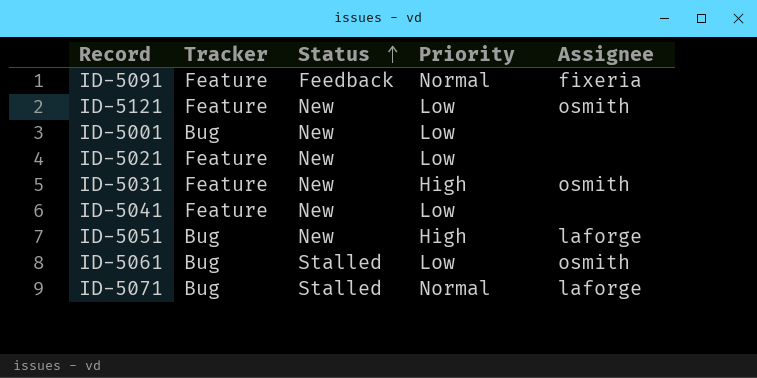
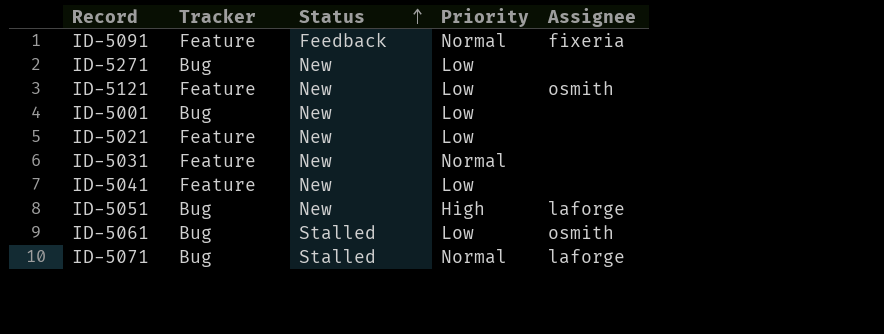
row ID-5271: none -> Bug | New | Low | none
ID-5031 | Priority: High -> Normal
ID-5031 | Assignee: osmith -> none

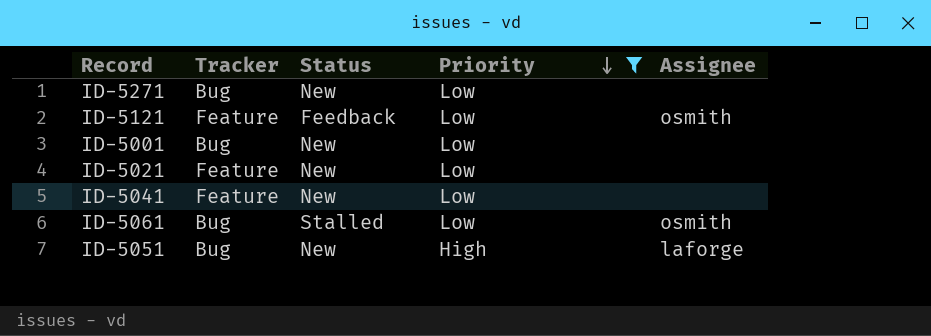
filter: none -> Priority != Normal
row order: Status ascending -> Priority descending
ID-5121 | Status: New -> Feedback

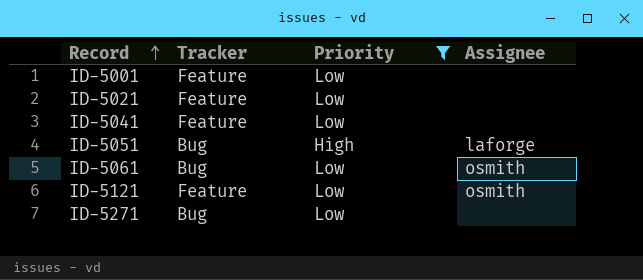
row order: Priority descending -> Record ascending
column Status | position: 3 -> none
ID-5001 | Tracker: Bug -> Feature

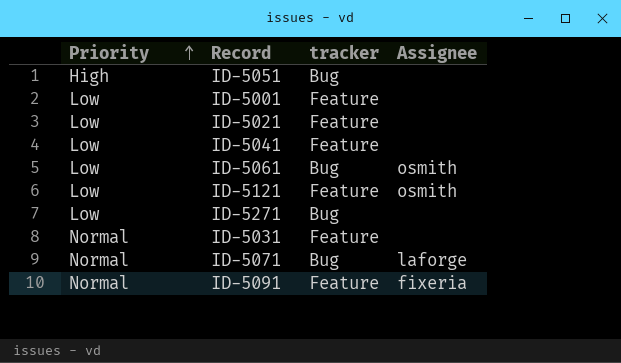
filter: Priority != Normal -> none
row order: Record ascending -> Priority ascending
column Priority | position: 3 -> 1
column name: Tracker -> tracker
ID-5051 | Assignee: laforge -> none

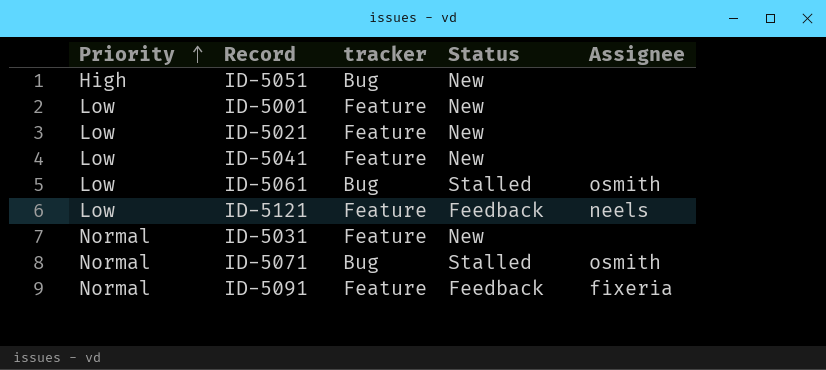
column Status | position: none -> 4
row ID-5271: Low | Bug | none -> none
ID-5121 | Assignee: osmith -> neels
ID-5071 | Assignee: laforge -> osmith

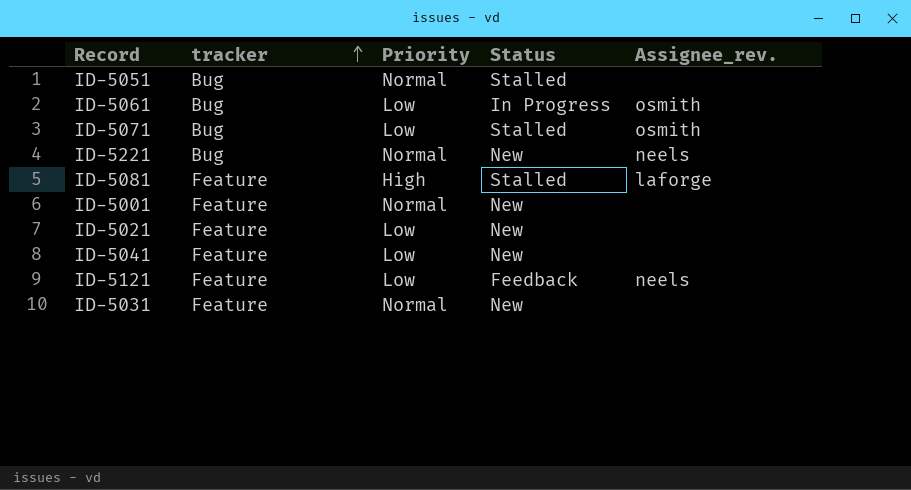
row order: Priority ascending -> tracker ascending
column Priority | position: 1 -> 3
column name: Assignee -> Assignee_rev.
row ID-5091: Normal | Feature | Feedback | fixeria -> none
ID-5051 | Priority: High -> Normal
ID-5051 | Status: New -> Stalled
ID-5061 | Status: Stalled -> In Progress
ID-5071 | Priority: Normal -> Low
row ID-5221: none -> Bug | Normal | New | neels
row ID-5081: none -> Feature | High | Stalled | laforge
ID-5001 | Priority: Low -> Normal

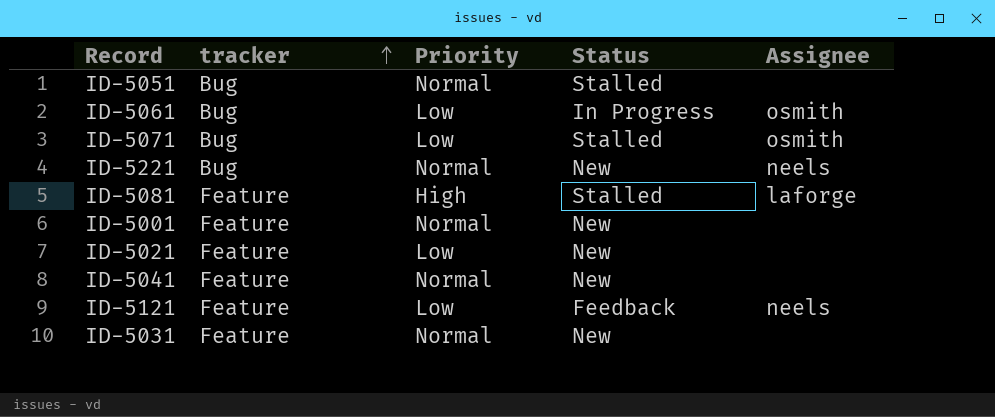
column name: Assignee_rev. -> Assignee
ID-5041 | Priority: Low -> Normal

